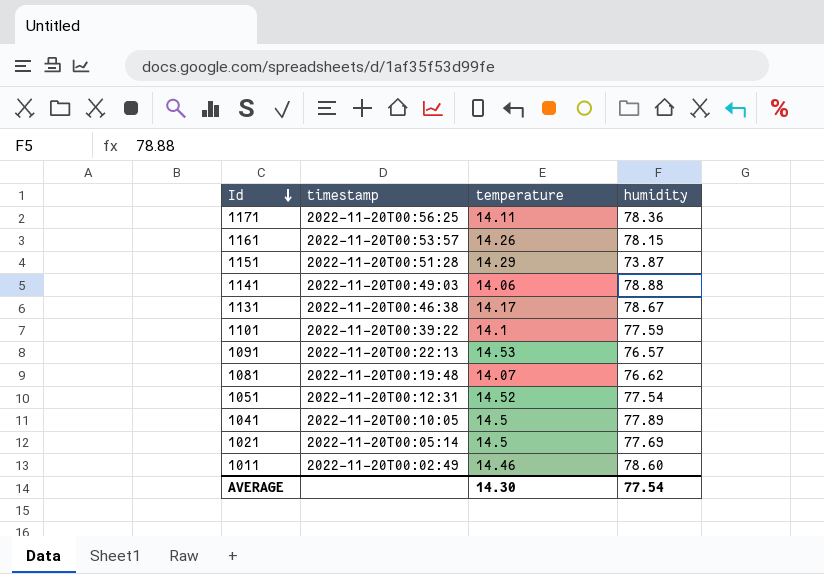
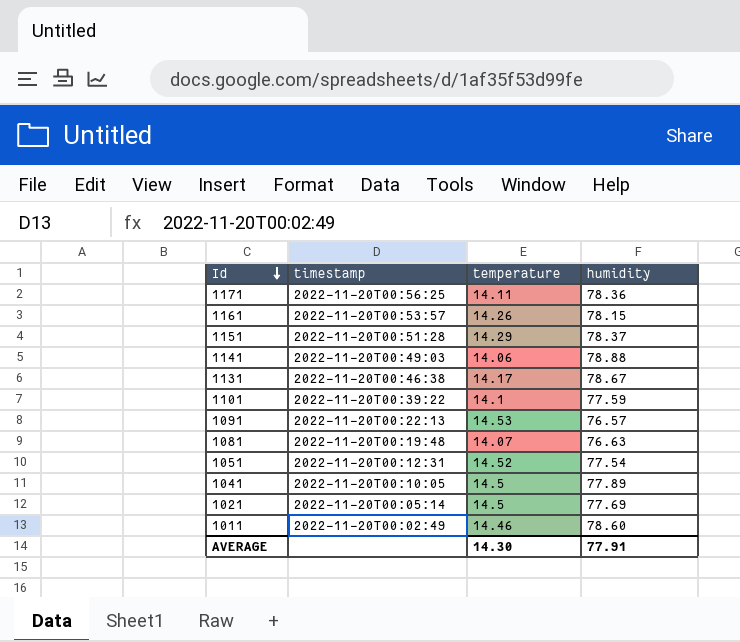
1151 | humidity: 73.87 -> 78.37
1081 | humidity: 76.62 -> 76.63
AVERAGE | humidity: 77.54 -> 77.91

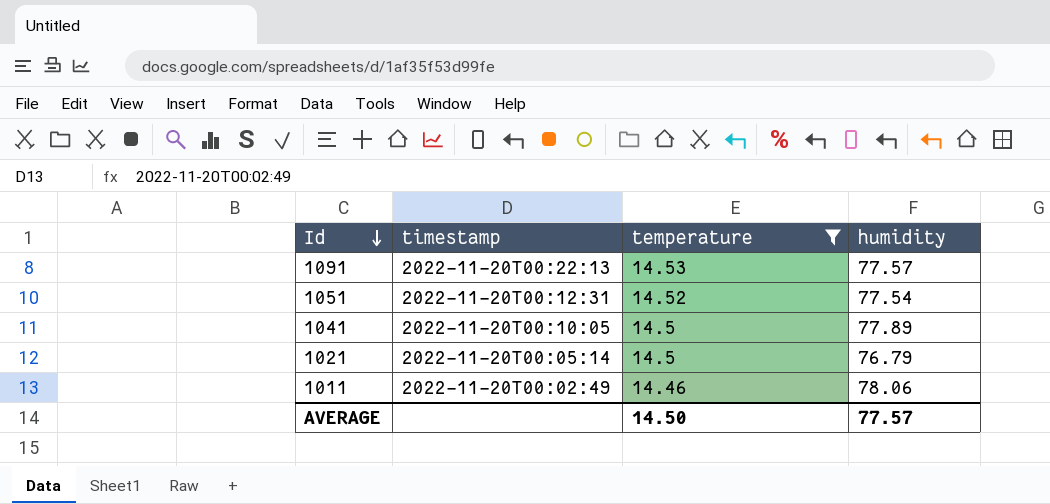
filter: none -> temperature >= 14.46
1091 | humidity: 76.57 -> 77.57
1021 | humidity: 77.69 -> 76.79
1011 | humidity: 78.60 -> 78.06
AVERAGE | temperature: 14.30 -> 14.50
AVERAGE | humidity: 77.91 -> 77.57

